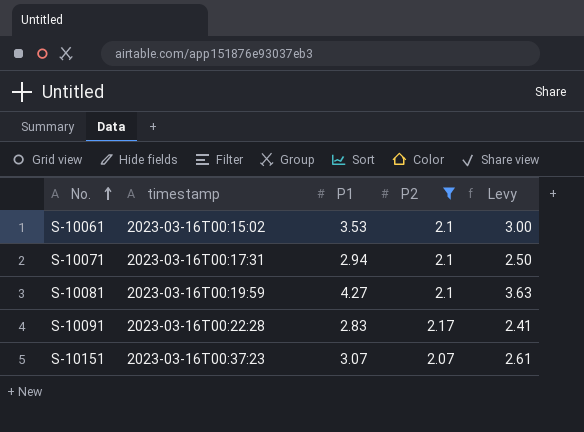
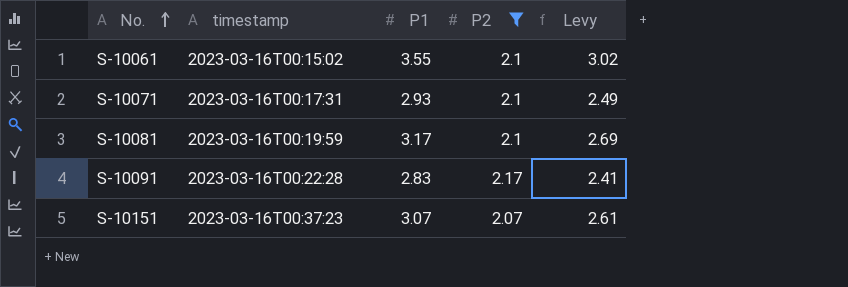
S-10061 | P1: 3.53 -> 3.55
S-10061 | Levy: 3.00 -> 3.02
S-10071 | P1: 2.94 -> 2.93
S-10071 | Levy: 2.50 -> 2.49
S-10081 | P1: 4.27 -> 3.17
S-10081 | Levy: 3.63 -> 2.69

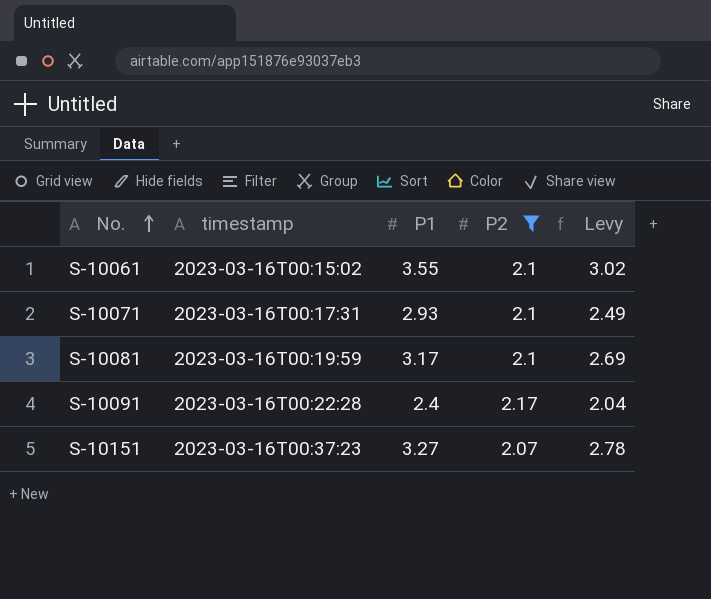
S-10091 | P1: 2.83 -> 2.4
S-10091 | Levy: 2.41 -> 2.04
S-10151 | P1: 3.07 -> 3.27
S-10151 | Levy: 2.61 -> 2.78

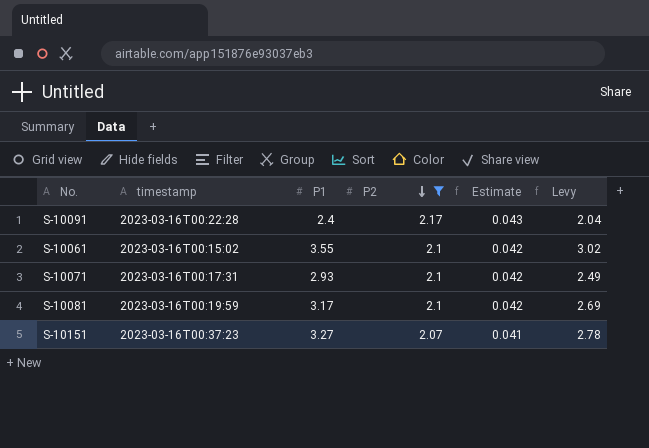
row order: No. ascending -> P2 descending
column Estimate | formula: none -> [P2] * 0.02

